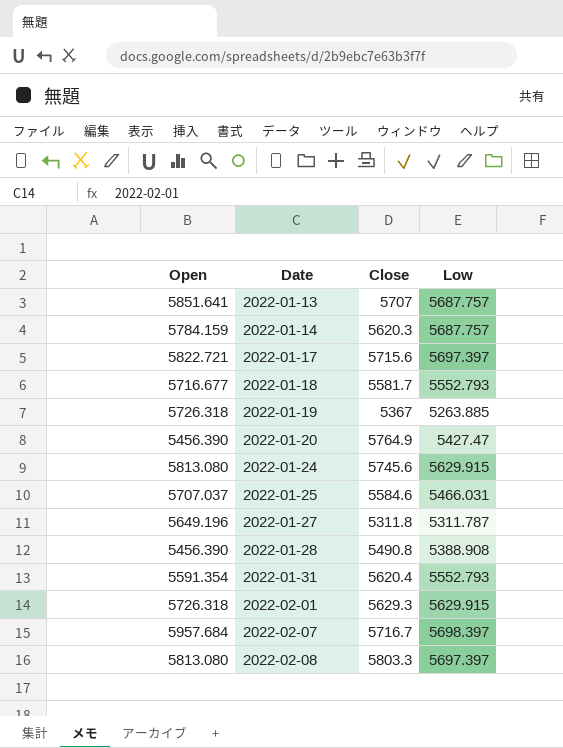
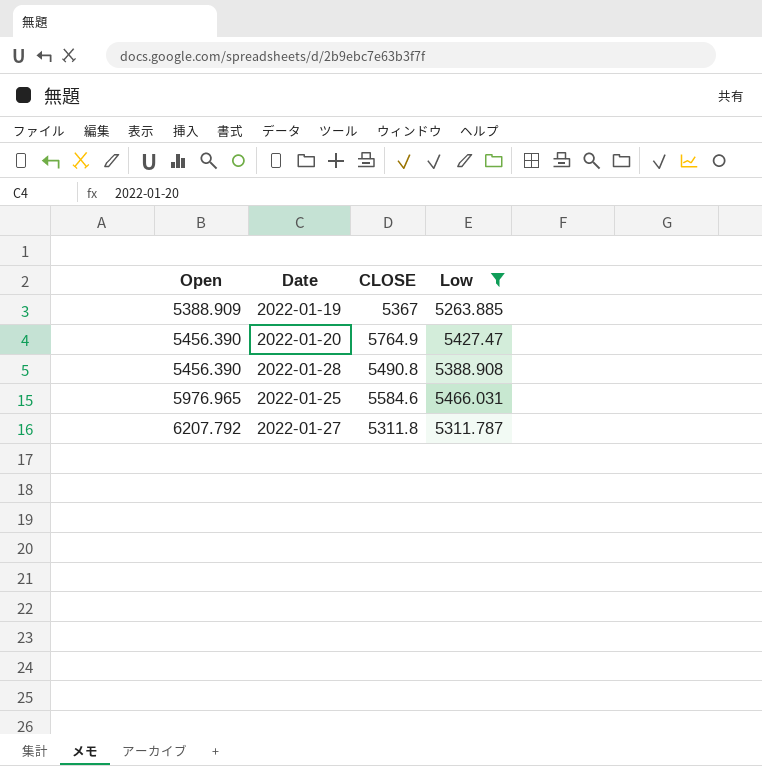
filter: none -> Low <= 5466.031
row order: Date ascending -> Open ascending
column name: Close -> CLOSE
2022-01-19 | Open: 5726.318 -> 5388.909
2022-01-25 | Open: 5707.037 -> 5976.965
2022-01-27 | Open: 5649.196 -> 6207.792

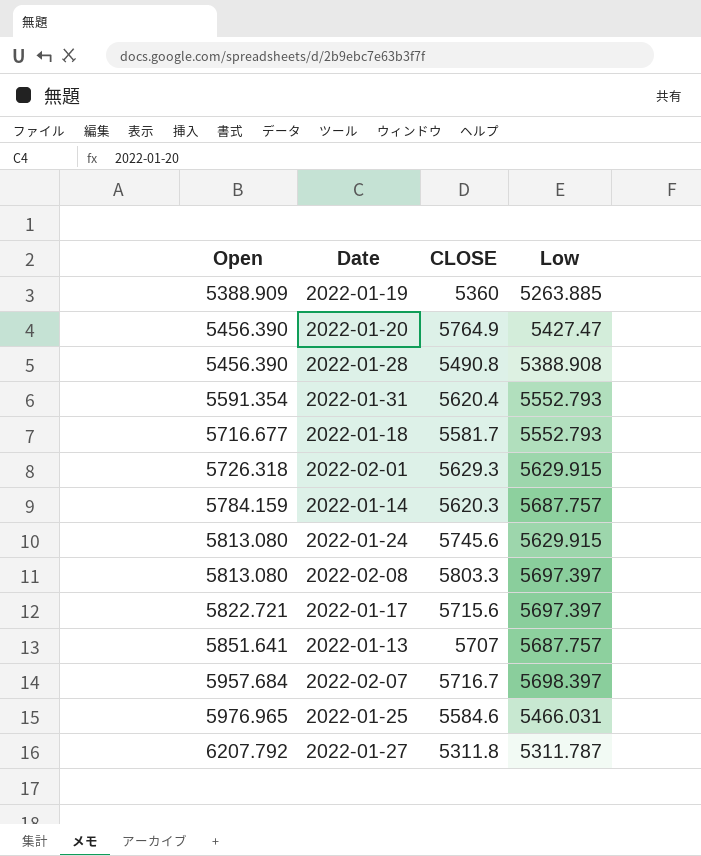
filter: Low <= 5466.031 -> none
2022-01-19 | CLOSE: 5367 -> 5360

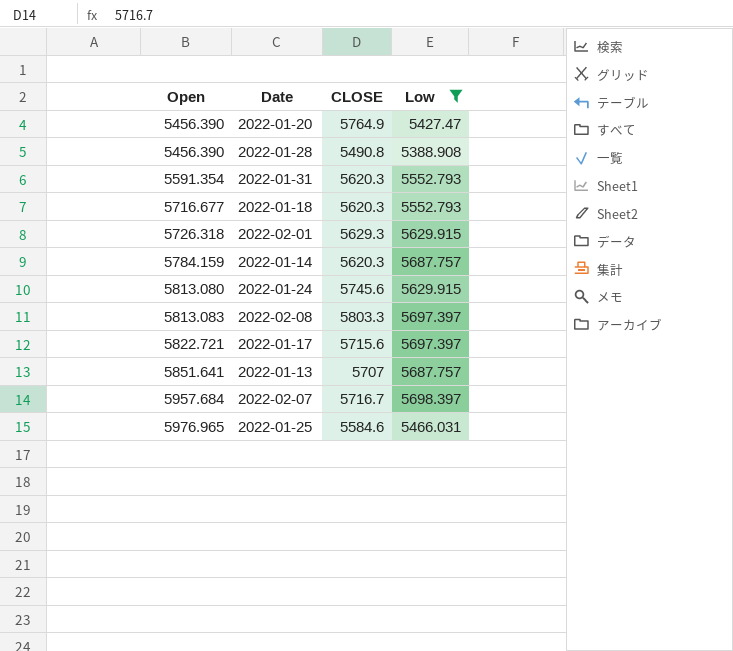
filter: none -> Low >= 5388.908
2022-01-31 | CLOSE: 5620.4 -> 5620.3
2022-01-18 | CLOSE: 5581.7 -> 5620.3
2022-02-08 | Open: 5813.080 -> 5813.083

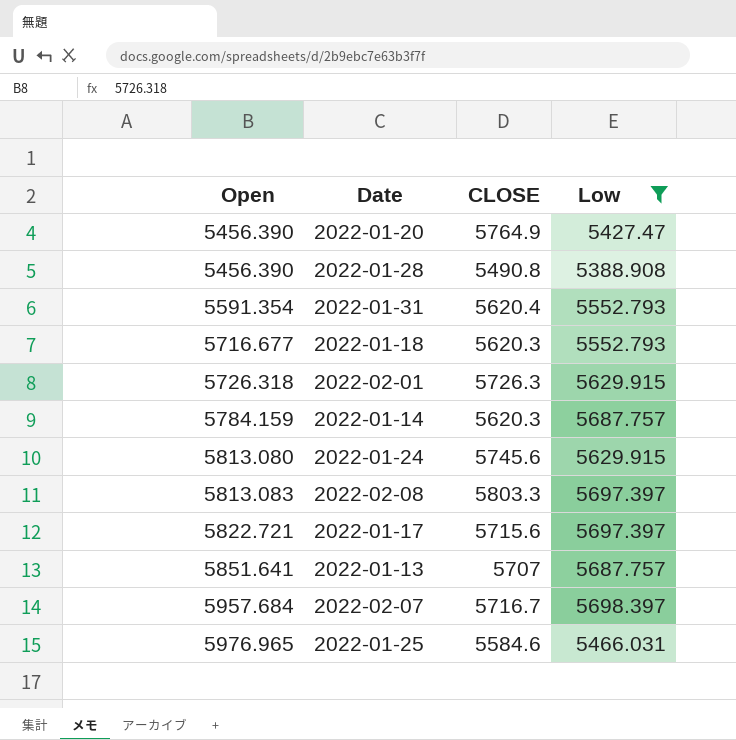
2022-01-31 | CLOSE: 5620.3 -> 5620.4
2022-02-01 | CLOSE: 5629.3 -> 5726.3

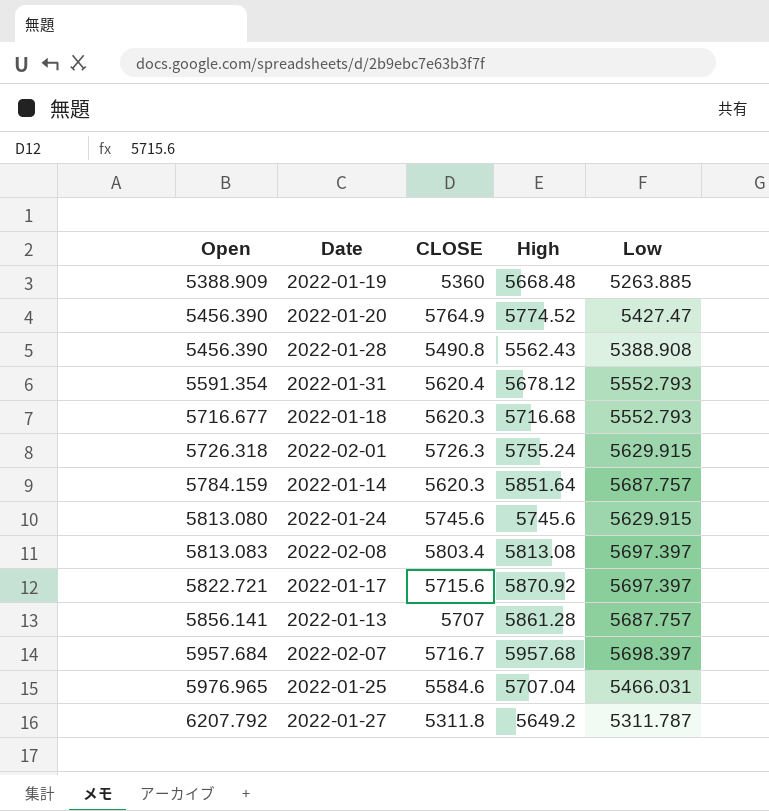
filter: Low >= 5388.908 -> none
column High | position: none -> 4
2022-02-08 | CLOSE: 5803.3 -> 5803.4
2022-01-13 | Open: 5851.641 -> 5856.141

